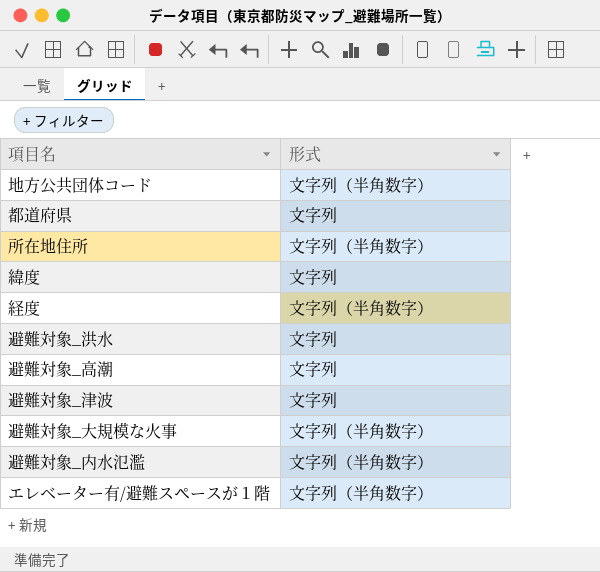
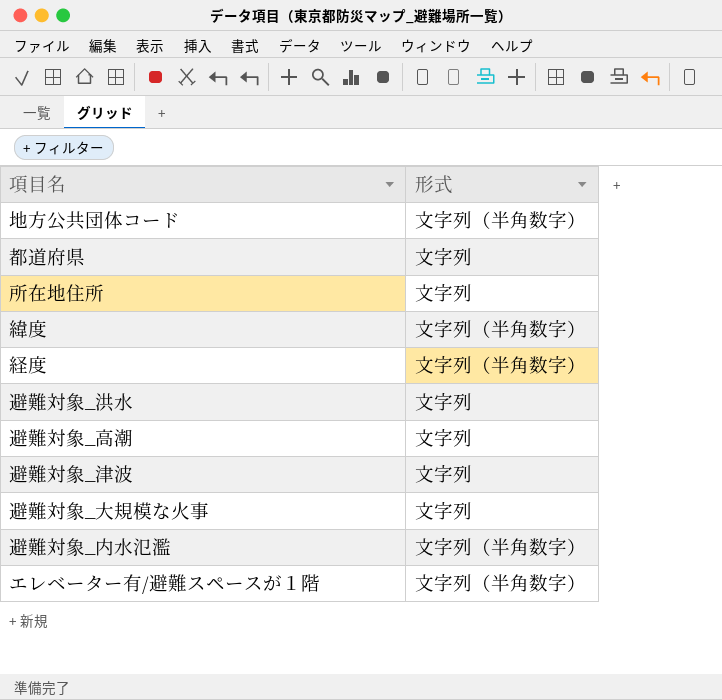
所在地住所 | 形式: 文字列（半角数字） -> 文字列
緯度 | 形式: 文字列 -> 文字列（半角数字）
避難対象_大規模な火事 | 形式: 文字列（半角数字） -> 文字列

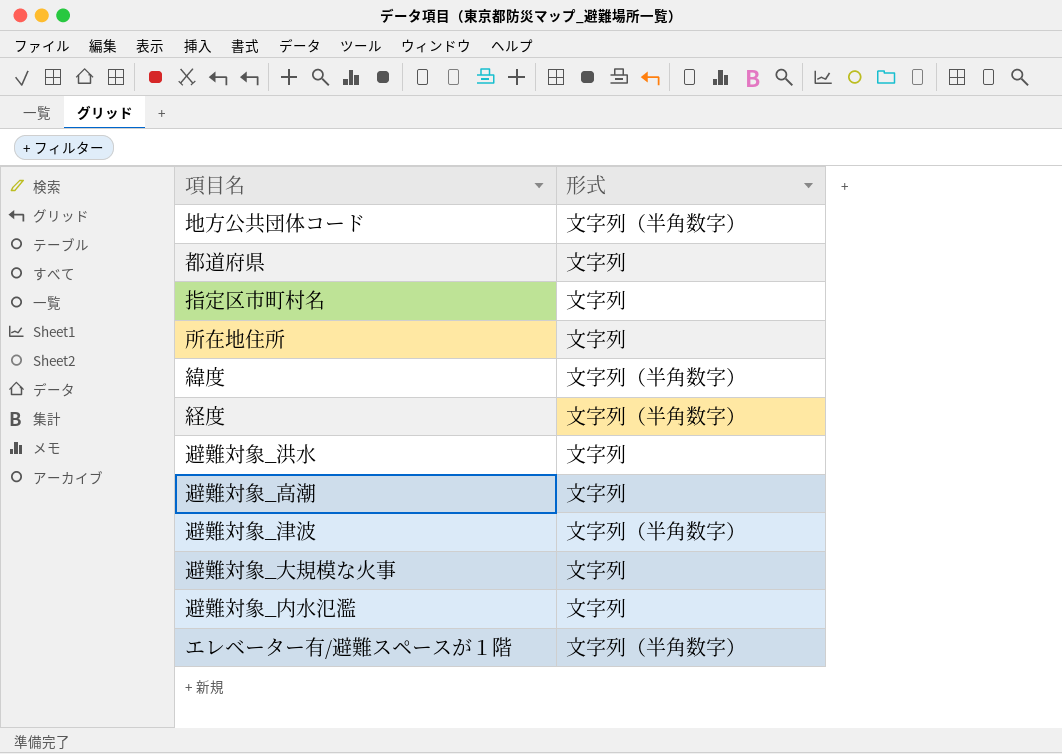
row 指定区市町村名: none -> 文字列
避難対象_津波 | 形式: 文字列 -> 文字列（半角数字）
避難対象_内水氾濫 | 形式: 文字列（半角数字） -> 文字列

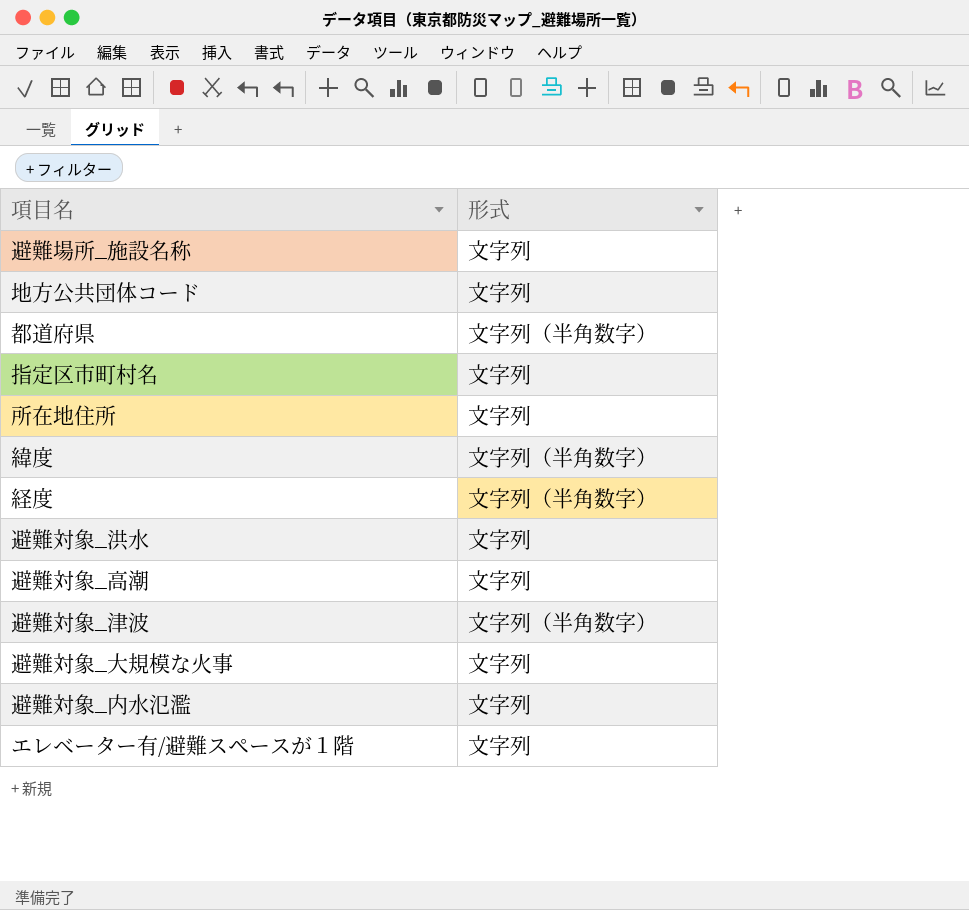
row 避難場所_施設名称: none -> 文字列
地方公共団体コード | 形式: 文字列（半角数字） -> 文字列
都道府県 | 形式: 文字列 -> 文字列（半角数字）
エレベーター有/避難スペースが１階 | 形式: 文字列（半角数字） -> 文字列

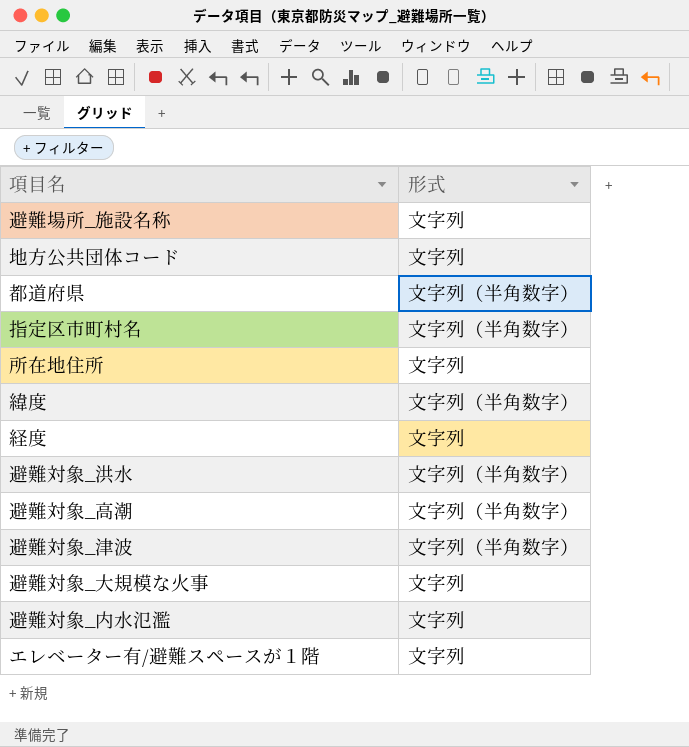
指定区市町村名 | 形式: 文字列 -> 文字列（半角数字）
経度 | 形式: 文字列（半角数字） -> 文字列
避難対象_洪水 | 形式: 文字列 -> 文字列（半角数字）
避難対象_高潮 | 形式: 文字列 -> 文字列（半角数字）

